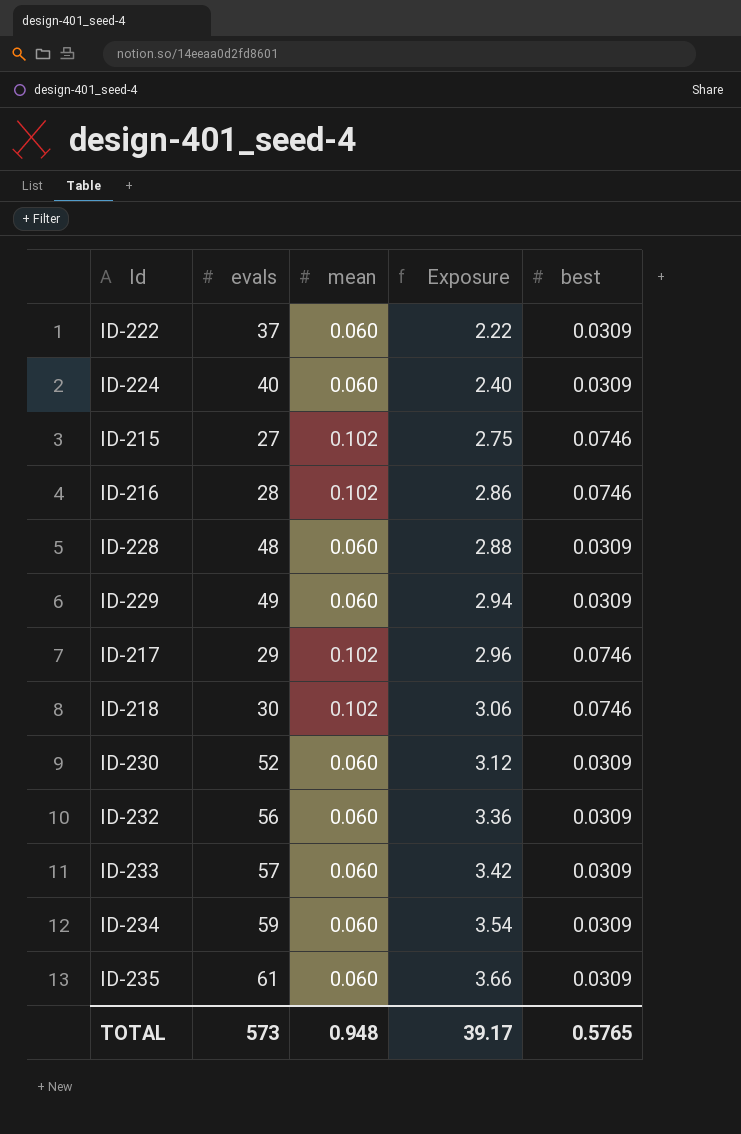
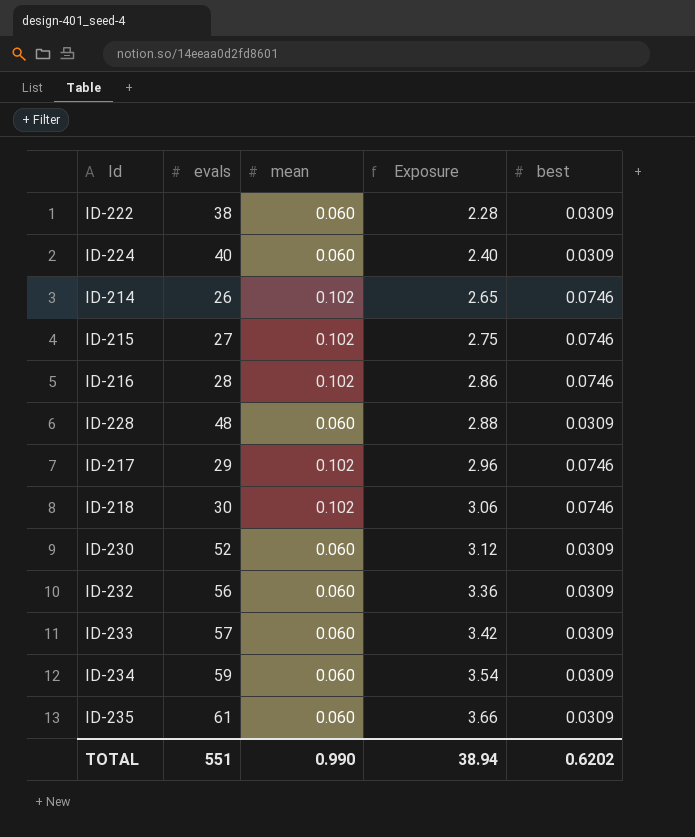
row ID-229: 49 | 0.060 | 2.94 | 0.0309 -> none
ID-222 | evals: 37 -> 38
ID-222 | Exposure: 2.22 -> 2.28
row ID-214: none -> 26 | 0.102 | 2.65 | 0.0746
TOTAL | evals: 573 -> 551
TOTAL | mean: 0.948 -> 0.990
TOTAL | Exposure: 39.17 -> 38.94
TOTAL | best: 0.5765 -> 0.6202

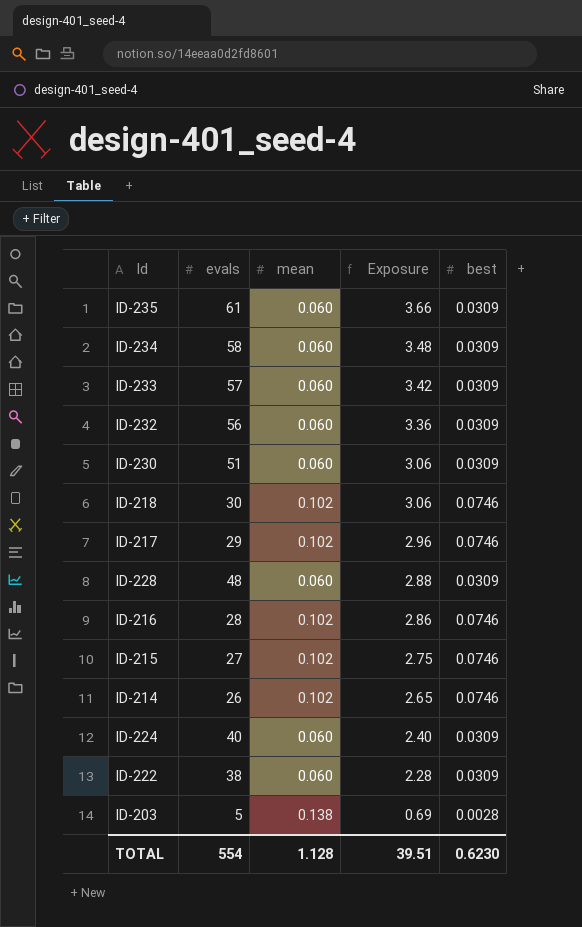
row order: Exposure ascending -> Exposure descending
ID-234 | evals: 59 -> 58
ID-234 | Exposure: 3.54 -> 3.48
ID-230 | evals: 52 -> 51
ID-230 | Exposure: 3.12 -> 3.06
row ID-203: none -> 5 | 0.138 | 0.69 | 0.0028
TOTAL | evals: 551 -> 554
TOTAL | mean: 0.990 -> 1.128
TOTAL | Exposure: 38.94 -> 39.51
TOTAL | best: 0.6202 -> 0.6230

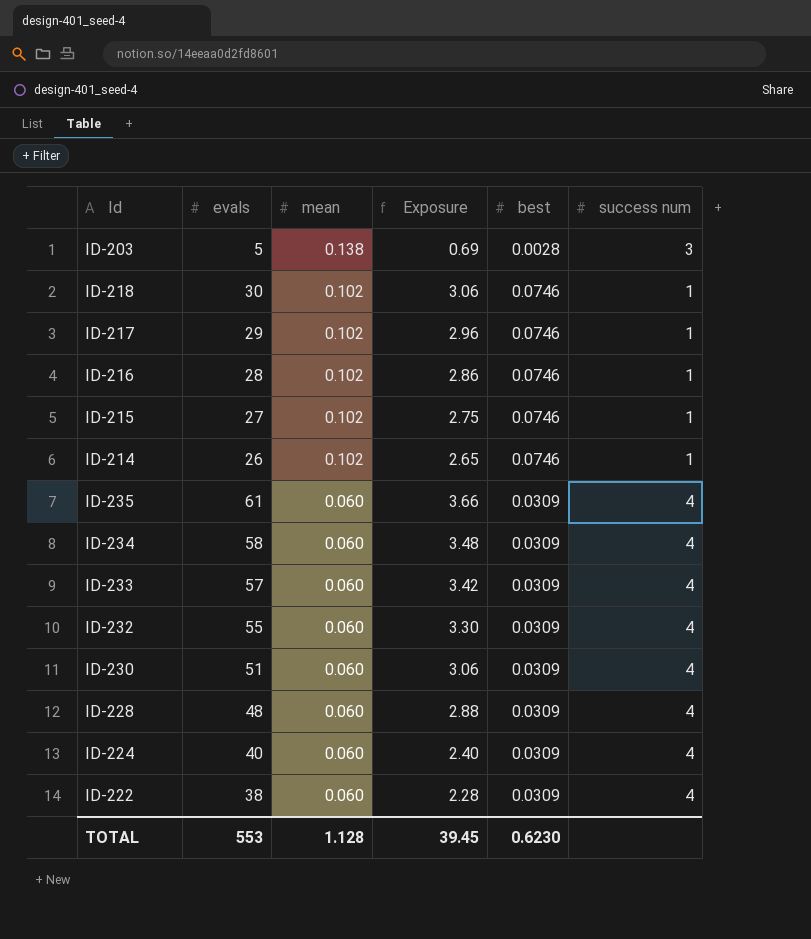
row order: Exposure descending -> mean descending
column success num | position: none -> 6
ID-232 | evals: 56 -> 55
ID-232 | Exposure: 3.36 -> 3.30
TOTAL | evals: 554 -> 553
TOTAL | Exposure: 39.51 -> 39.45

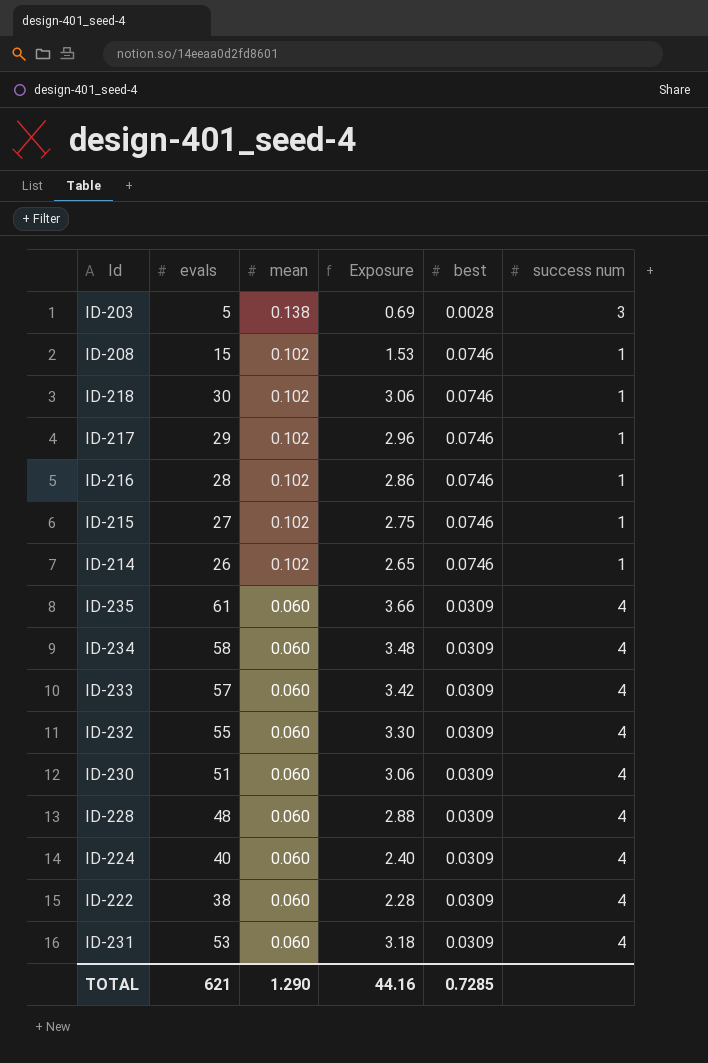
row ID-208: none -> 15 | 0.102 | 1.53 | 0.0746 | 1
row ID-231: none -> 53 | 0.060 | 3.18 | 0.0309 | 4
TOTAL | evals: 553 -> 621
TOTAL | mean: 1.128 -> 1.290
TOTAL | Exposure: 39.45 -> 44.16
TOTAL | best: 0.6230 -> 0.7285

